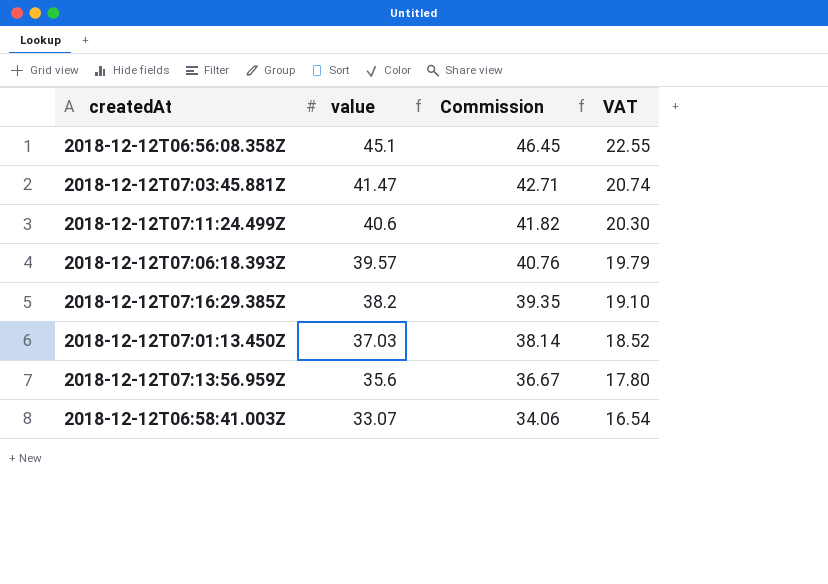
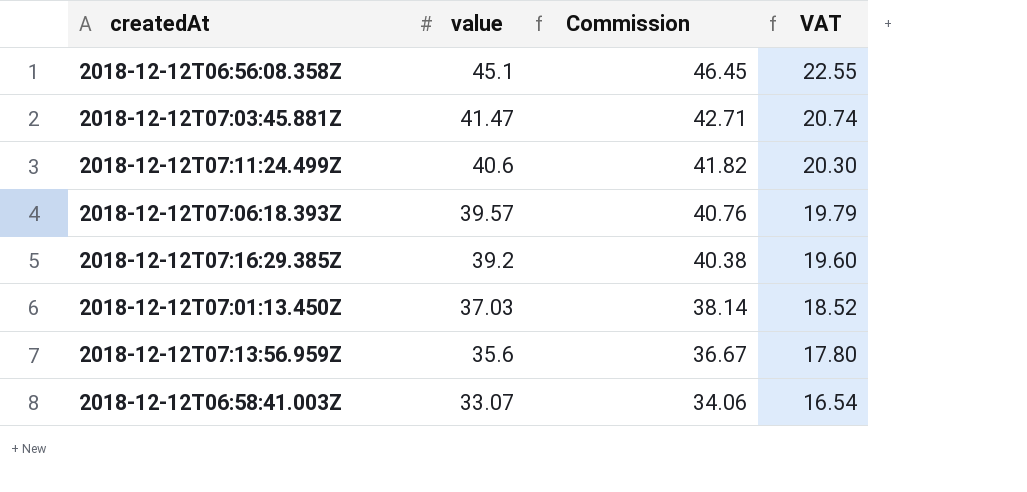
2018-12-12T07:16:29.385Z | value: 38.2 -> 39.2
2018-12-12T07:16:29.385Z | Commission: 39.35 -> 40.38
2018-12-12T07:16:29.385Z | VAT: 19.10 -> 19.60

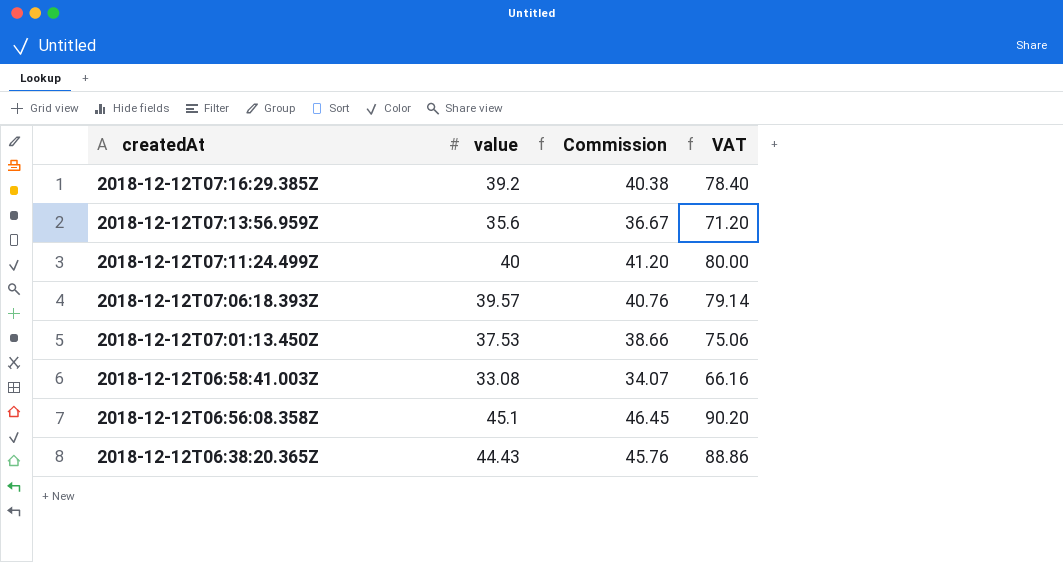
row order: value descending -> createdAt descending
column VAT | formula: [value] * 0.5 -> [value] * 2
row 2018-12-12T07:03:45.881Z: 41.47 | 42.71 | 20.74 -> none
2018-12-12T07:11:24.499Z | value: 40.6 -> 40
2018-12-12T07:11:24.499Z | Commission: 41.82 -> 41.20
2018-12-12T07:01:13.450Z | value: 37.03 -> 37.53
2018-12-12T07:01:13.450Z | Commission: 38.14 -> 38.66
2018-12-12T06:58:41.003Z | value: 33.07 -> 33.08
2018-12-12T06:58:41.003Z | Commission: 34.06 -> 34.07
row 2018-12-12T06:38:20.365Z: none -> 44.43 | 45.76 | 88.86

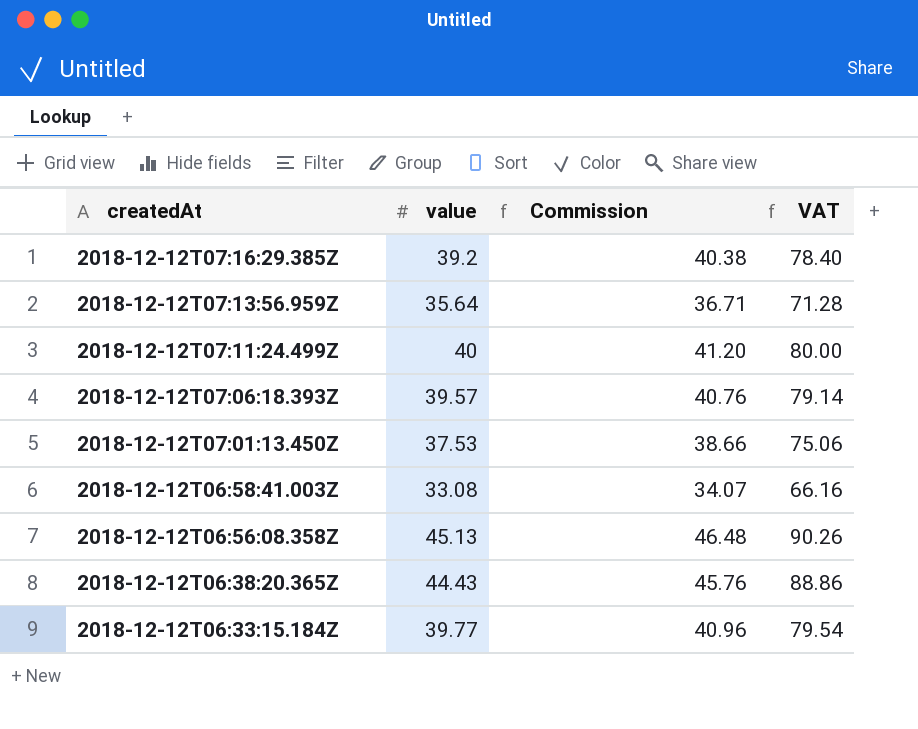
2018-12-12T07:13:56.959Z | value: 35.6 -> 35.64
2018-12-12T07:13:56.959Z | Commission: 36.67 -> 36.71
2018-12-12T07:13:56.959Z | VAT: 71.20 -> 71.28
2018-12-12T06:56:08.358Z | value: 45.1 -> 45.13
2018-12-12T06:56:08.358Z | Commission: 46.45 -> 46.48
2018-12-12T06:56:08.358Z | VAT: 90.20 -> 90.26
row 2018-12-12T06:33:15.184Z: none -> 39.77 | 40.96 | 79.54

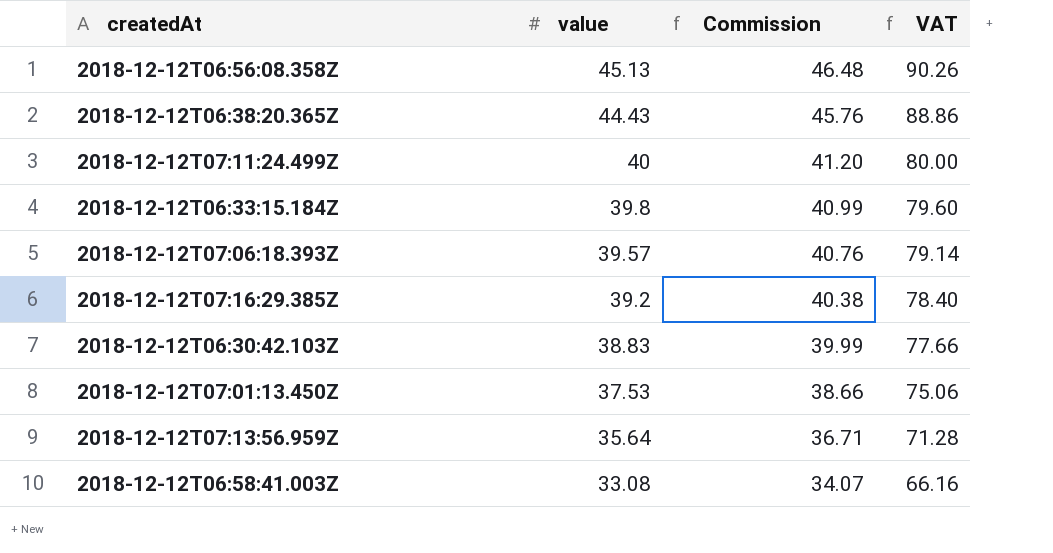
row order: createdAt descending -> value descending
2018-12-12T06:33:15.184Z | value: 39.77 -> 39.8
2018-12-12T06:33:15.184Z | Commission: 40.96 -> 40.99
2018-12-12T06:33:15.184Z | VAT: 79.54 -> 79.60
row 2018-12-12T06:30:42.103Z: none -> 38.83 | 39.99 | 77.66

